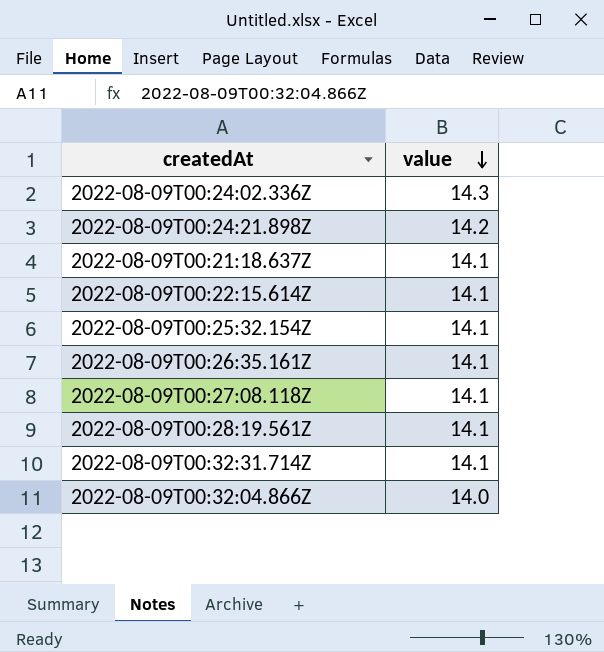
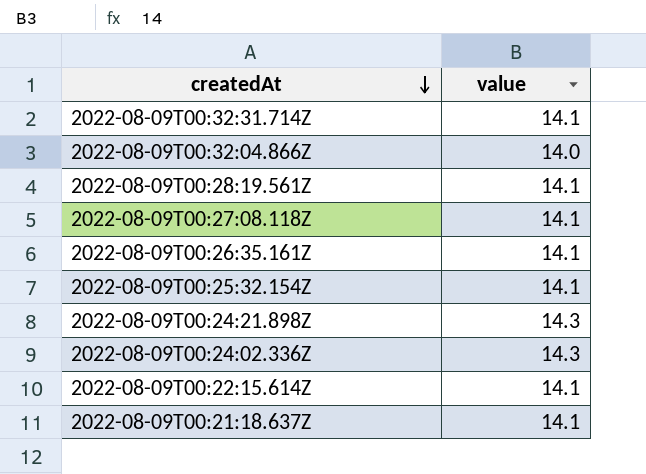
row order: value descending -> createdAt descending
2022-08-09T00:24:21.898Z | value: 14.2 -> 14.3

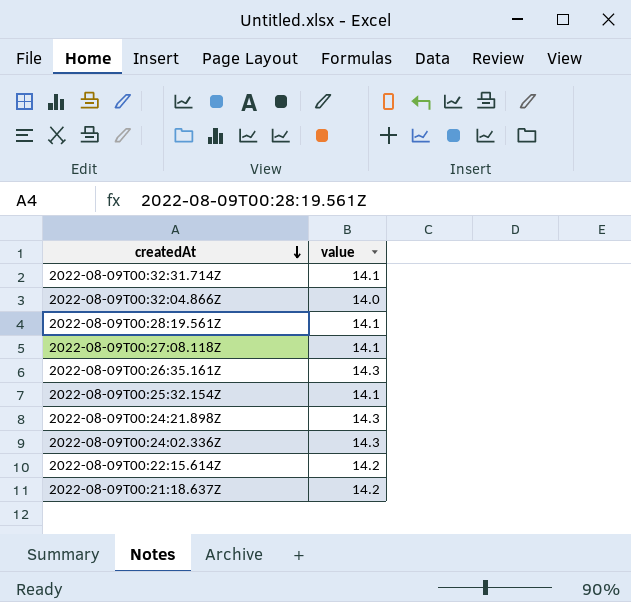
2022-08-09T00:26:35.161Z | value: 14.1 -> 14.3
2022-08-09T00:22:15.614Z | value: 14.1 -> 14.2
2022-08-09T00:21:18.637Z | value: 14.1 -> 14.2

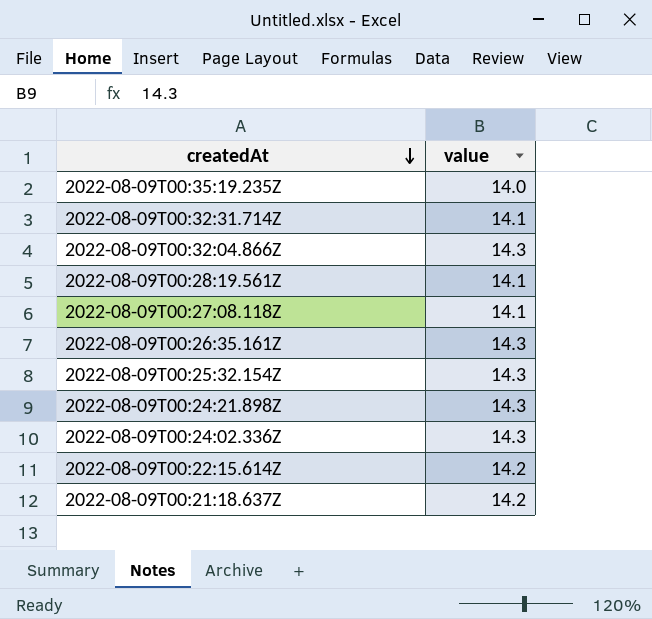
row 2022-08-09T00:35:19.235Z: none -> 14.0
2022-08-09T00:32:04.866Z | value: 14.0 -> 14.3
2022-08-09T00:25:32.154Z | value: 14.1 -> 14.3

